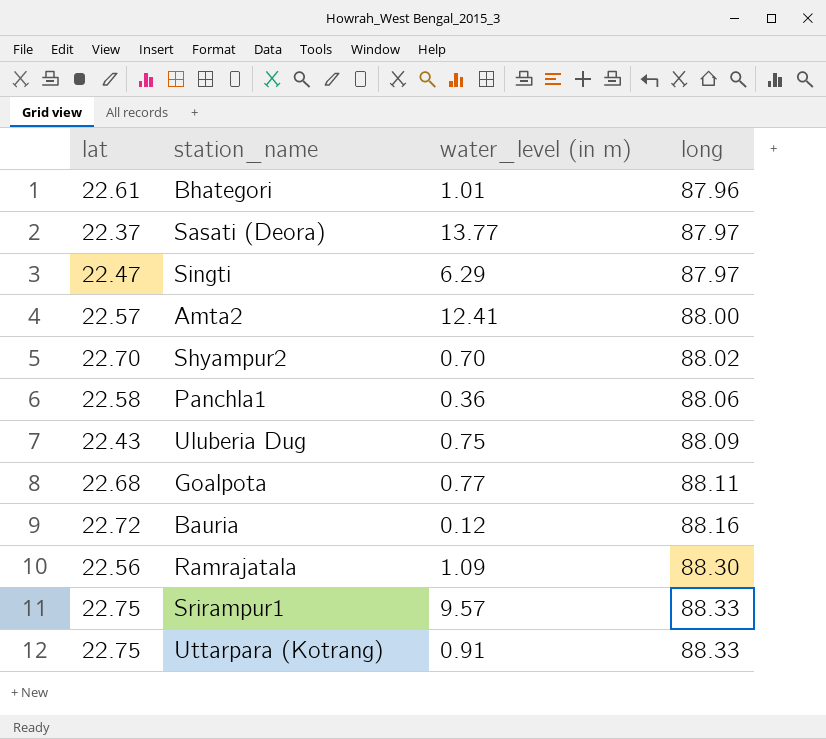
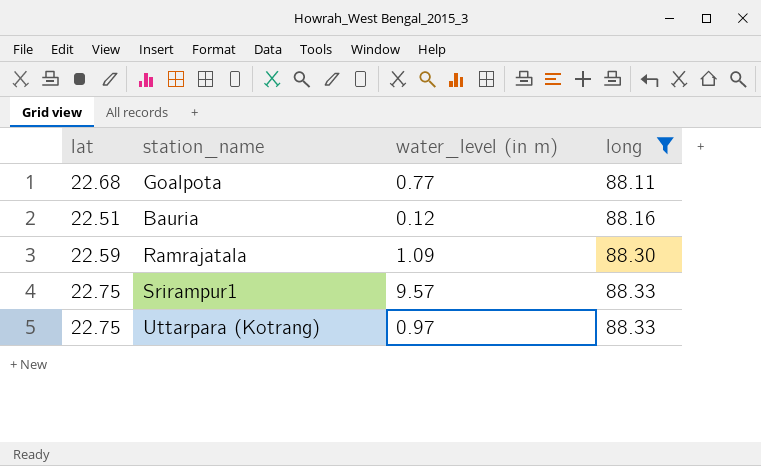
filter: none -> long >= 88.11
Bauria | lat: 22.72 -> 22.51
Ramrajatala | lat: 22.56 -> 22.59
Uttarpara (Kotrang) | water_level (in m): 0.91 -> 0.97

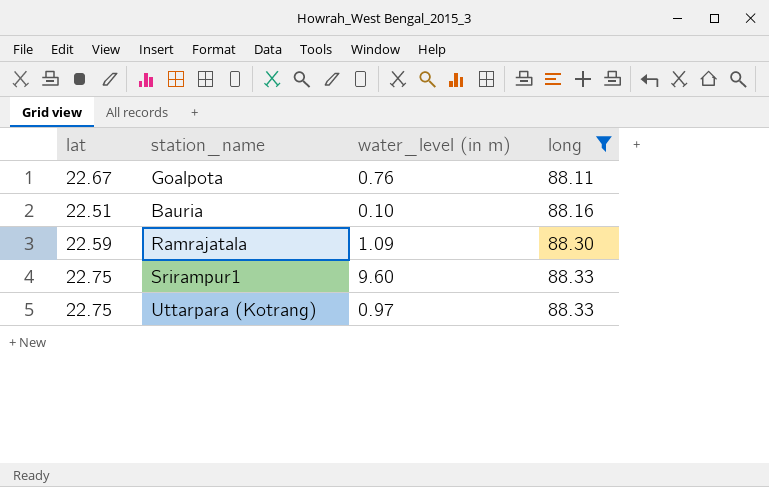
Goalpota | lat: 22.68 -> 22.67
Goalpota | water_level (in m): 0.77 -> 0.76
Bauria | water_level (in m): 0.12 -> 0.10
Srirampur1 | water_level (in m): 9.57 -> 9.60

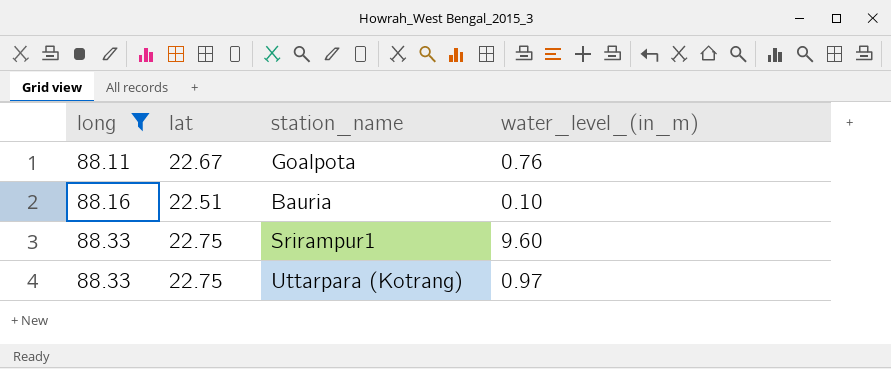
column long | position: 4 -> 1
column name: water_level (in m) -> water_level_(in_m)
row Ramrajatala: 22.59 | 1.09 | 88.30 -> none

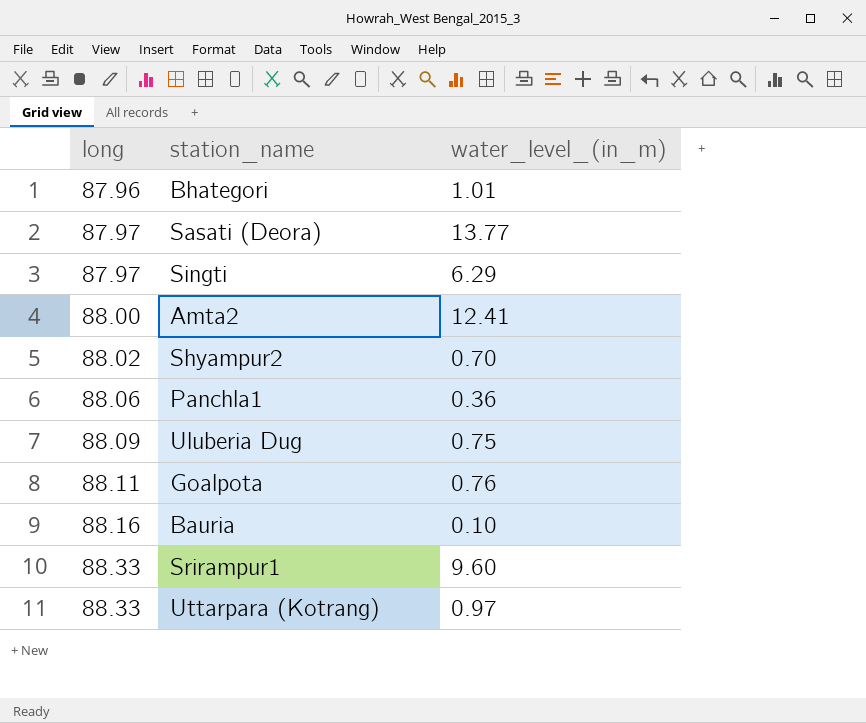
filter: long >= 88.11 -> none
column lat | position: 2 -> none

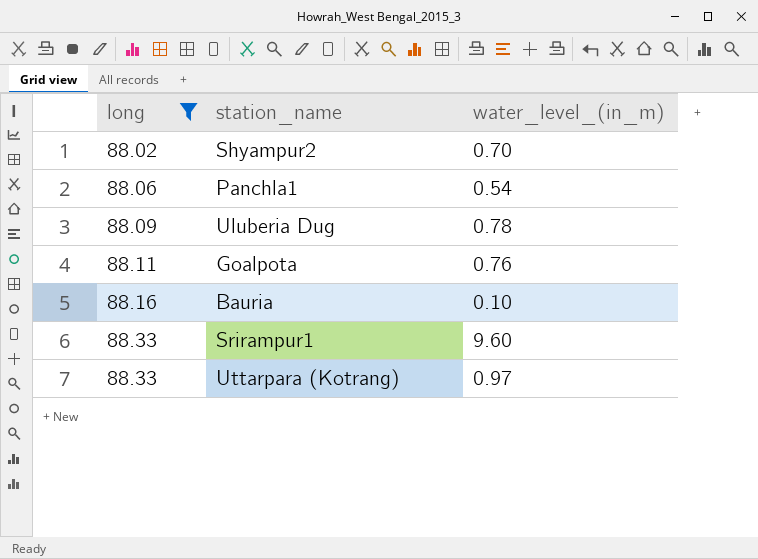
filter: none -> long >= 88.02
Panchla1 | water_level_(in_m): 0.36 -> 0.54
Uluberia Dug | water_level_(in_m): 0.75 -> 0.78

